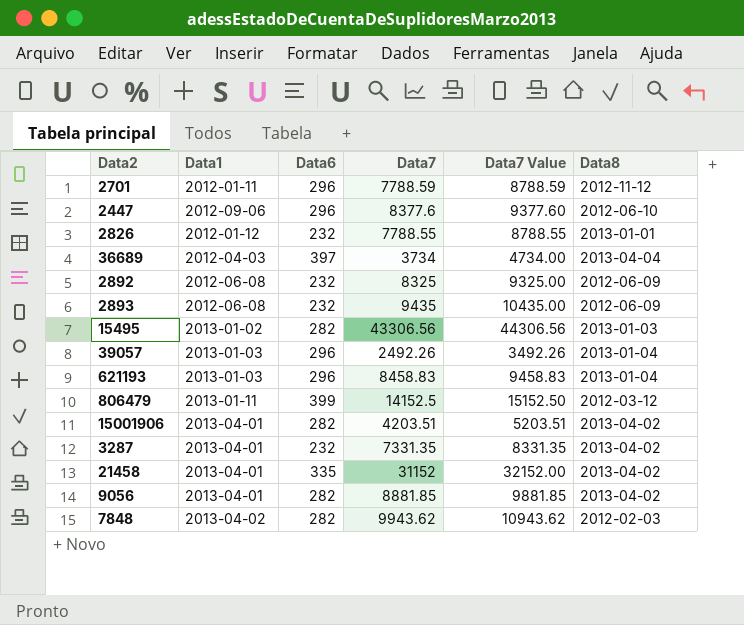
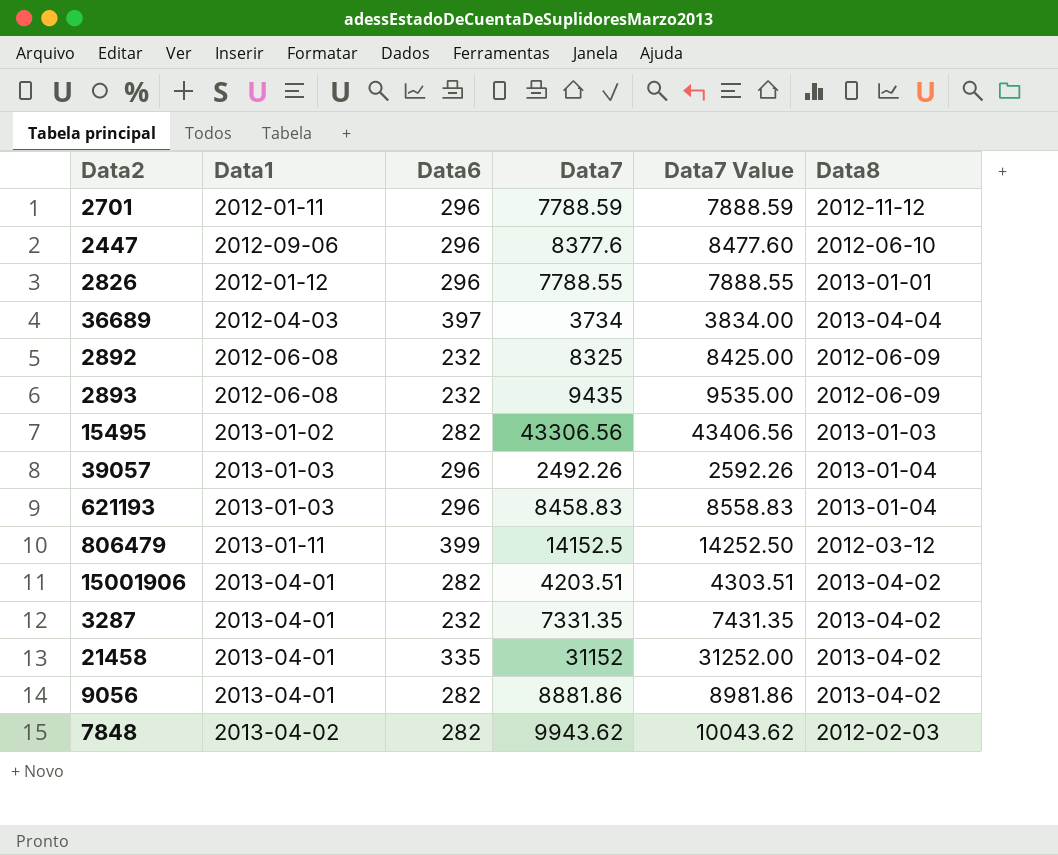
column Data7 Value | formula: [Data7] + 1000 -> [Data7] + 100
2826 | Data6: 232 -> 296
9056 | Data7: 8881.85 -> 8881.86

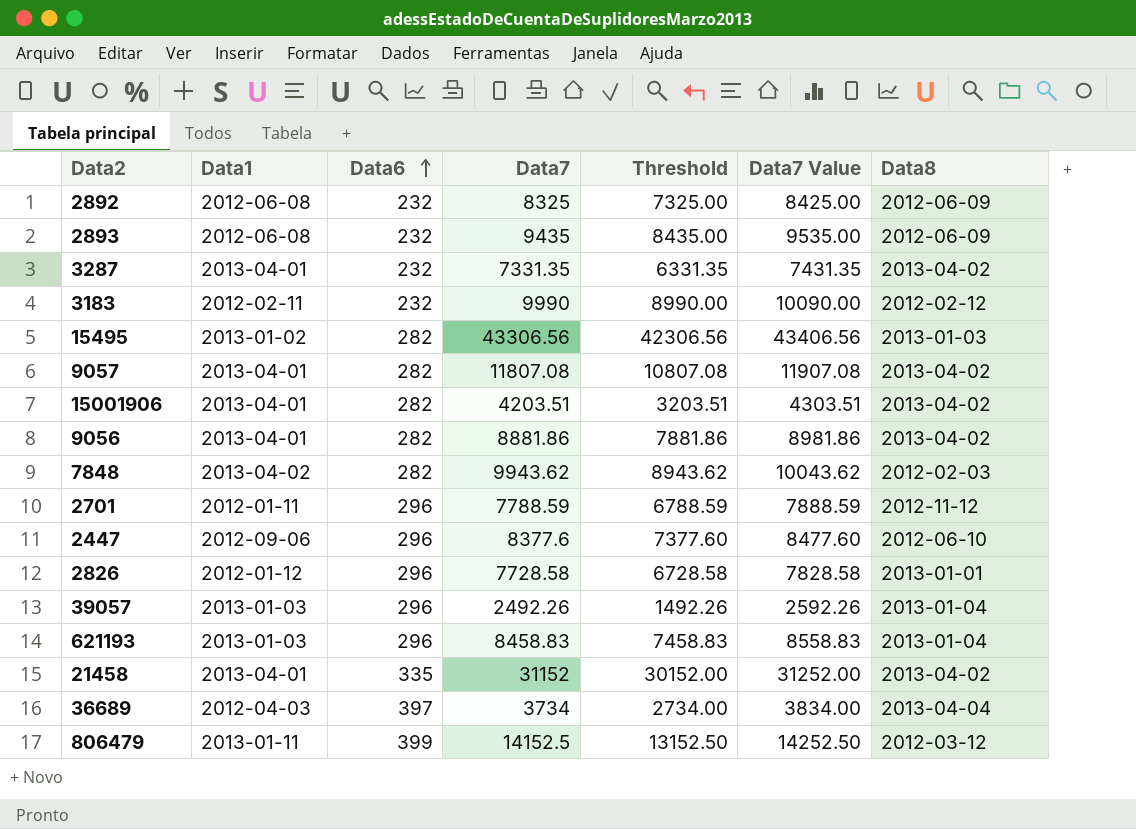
row order: none -> Data6 ascending
column Threshold | formula: none -> [Data7] - 1000
row 3183: none -> 2012-02-11 | 232 | 9990 | 8990.00 | 10090.00 | 2012-02-12
row 9057: none -> 2013-04-01 | 282 | 11807.08 | 10807.08 | 11907.08 | 2013-04-02
2826 | Data7: 7788.55 -> 7728.58
2826 | Data7 Value: 7888.55 -> 7828.58

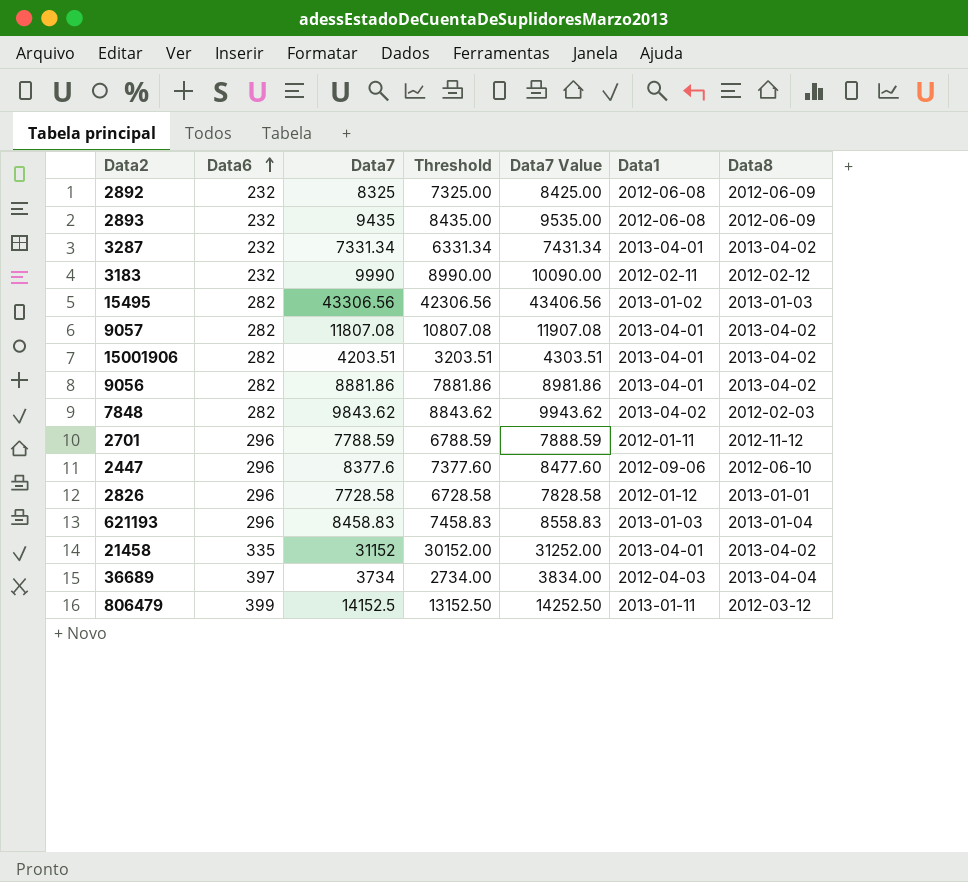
column Data1 | position: 2 -> 6
row 39057: 2013-01-03 | 296 | 2492.26 | 1492.26 | 2592.26 | 2013-01-04 -> none
3287 | Data7: 7331.35 -> 7331.34
3287 | Threshold: 6331.35 -> 6331.34
3287 | Data7 Value: 7431.35 -> 7431.34
7848 | Data7: 9943.62 -> 9843.62
7848 | Threshold: 8943.62 -> 8843.62
7848 | Data7 Value: 10043.62 -> 9943.62

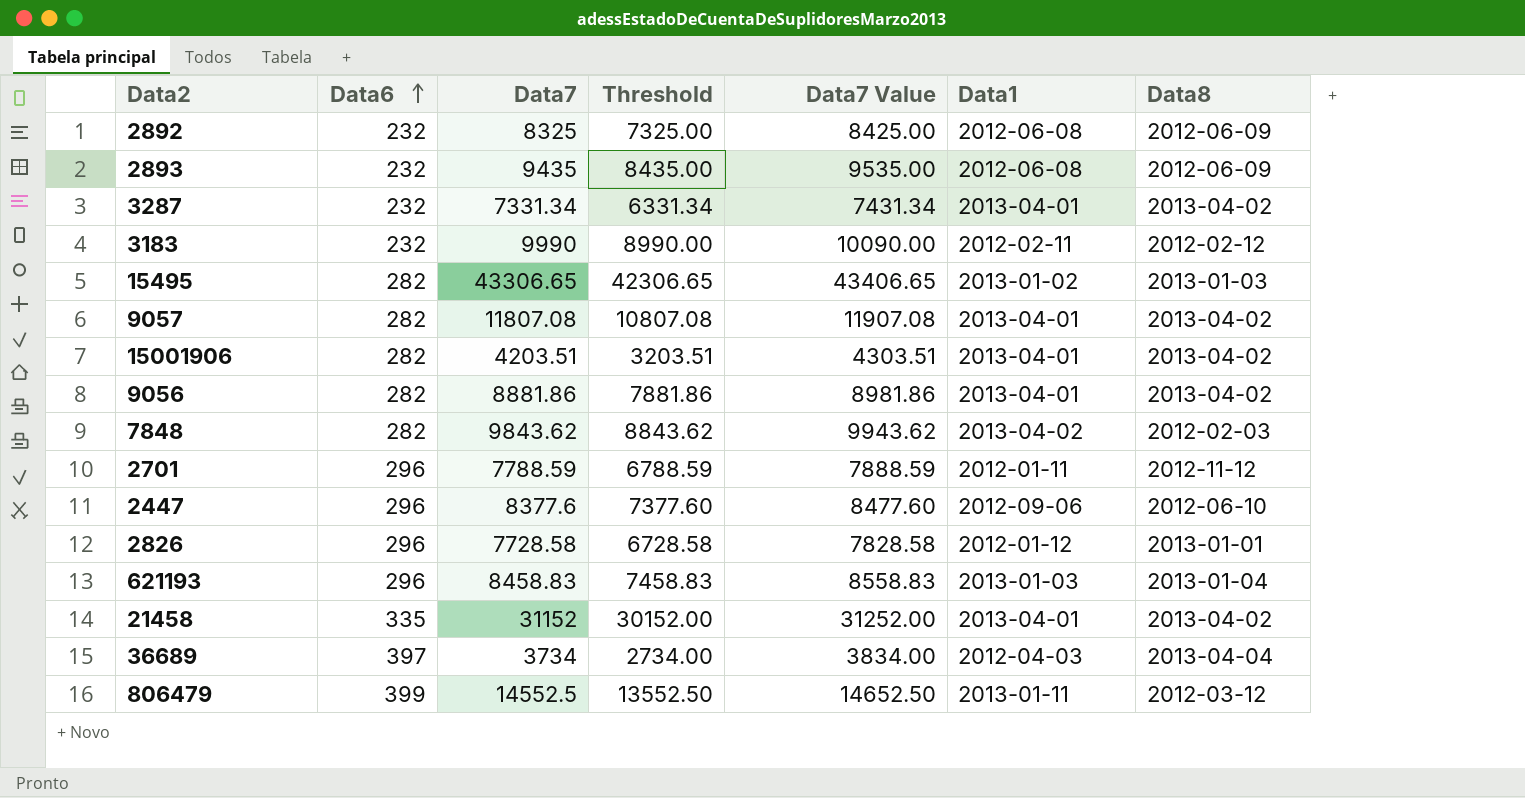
15495 | Data7: 43306.56 -> 43306.65
15495 | Threshold: 42306.56 -> 42306.65
15495 | Data7 Value: 43406.56 -> 43406.65
806479 | Data7: 14152.5 -> 14552.5
806479 | Threshold: 13152.50 -> 13552.50
806479 | Data7 Value: 14252.50 -> 14652.50

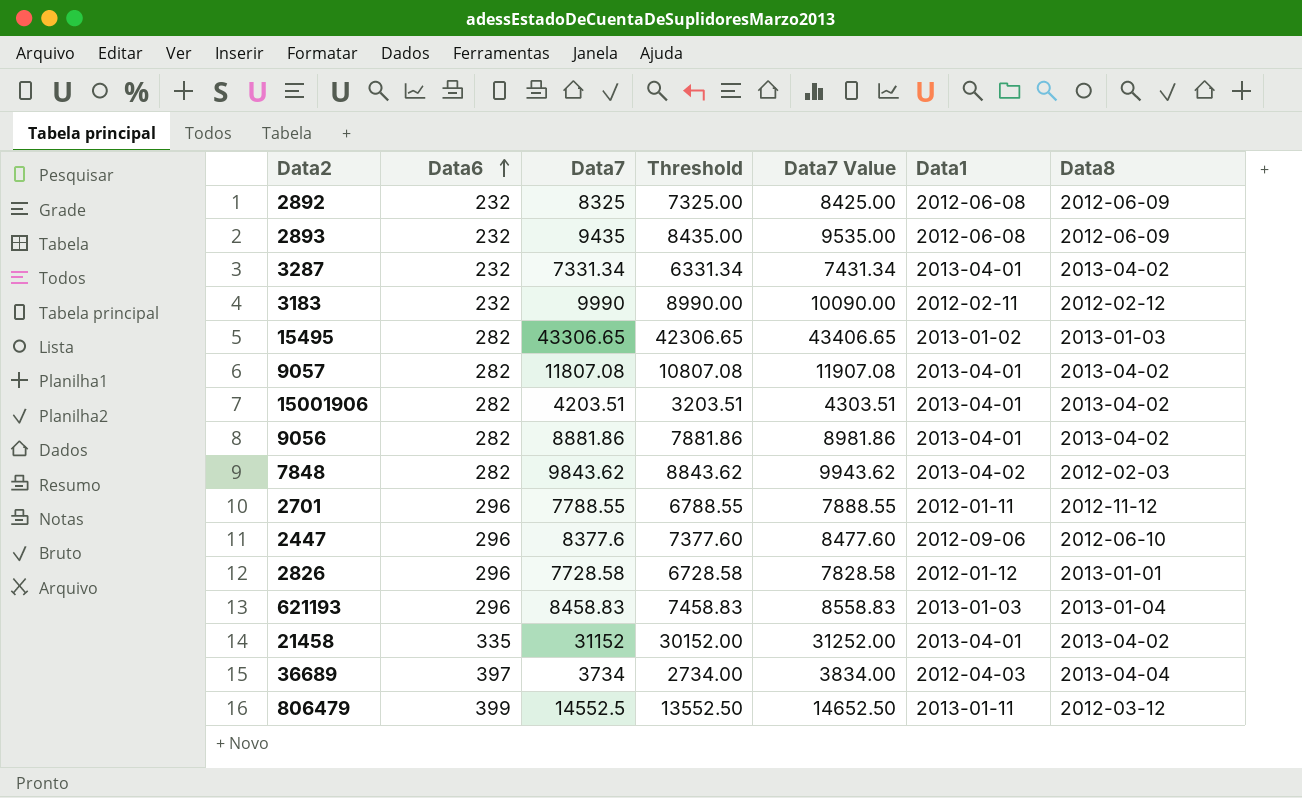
2701 | Data7: 7788.59 -> 7788.55
2701 | Threshold: 6788.59 -> 6788.55
2701 | Data7 Value: 7888.59 -> 7888.55

